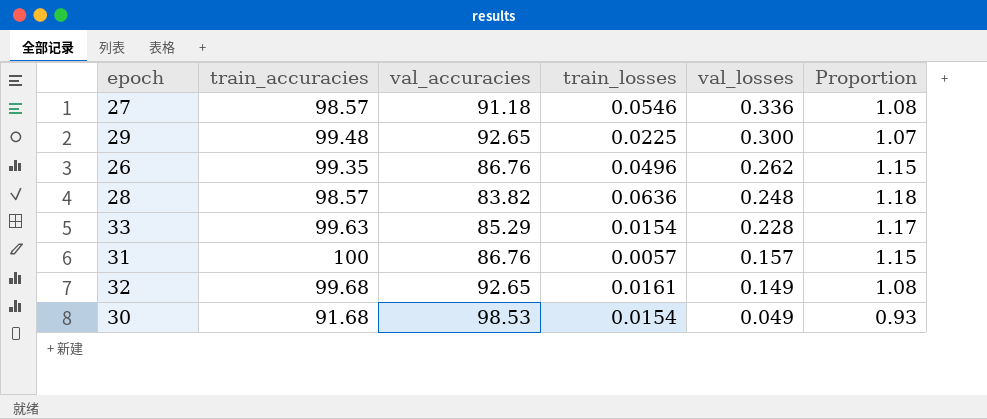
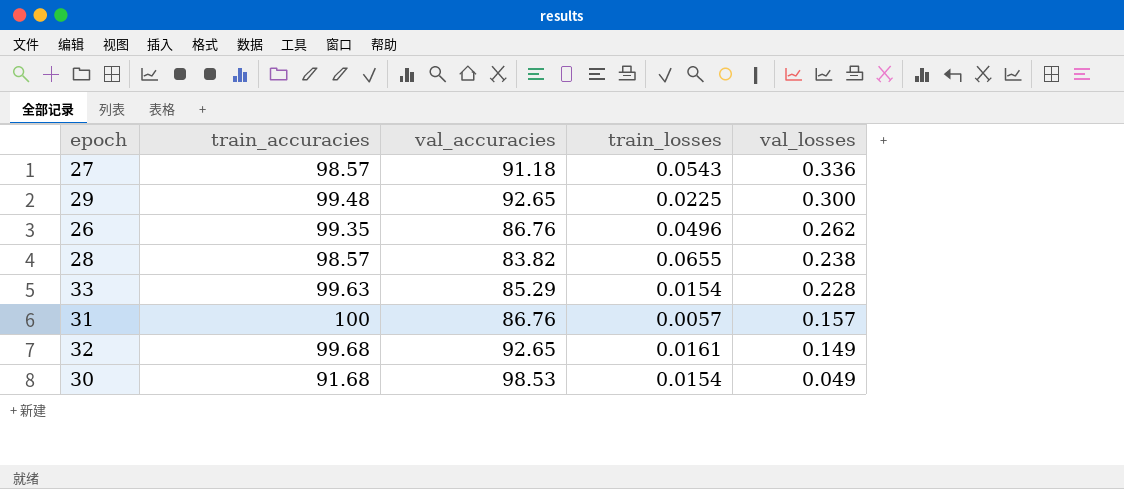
column Proportion | formula: [train_accuracies] / [val_accuracies] -> none
27 | train_losses: 0.0546 -> 0.0543
28 | train_losses: 0.0636 -> 0.0655
28 | val_losses: 0.248 -> 0.238

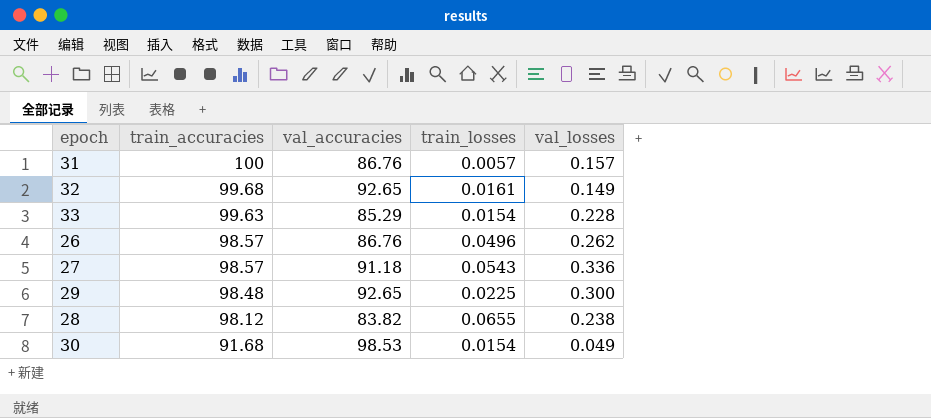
row order: val_losses descending -> train_accuracies descending
26 | train_accuracies: 99.35 -> 98.57
29 | train_accuracies: 99.48 -> 98.48
28 | train_accuracies: 98.57 -> 98.12

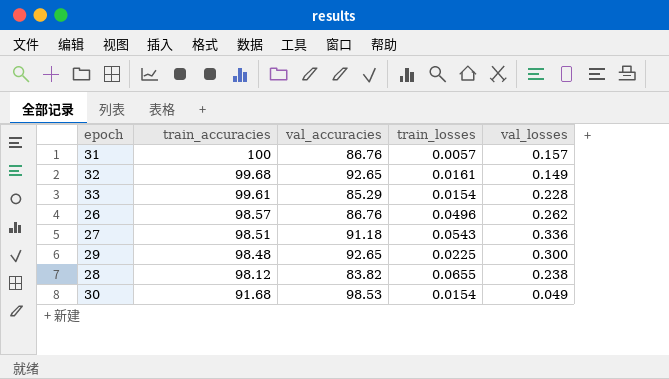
33 | train_accuracies: 99.63 -> 99.61
27 | train_accuracies: 98.57 -> 98.51

